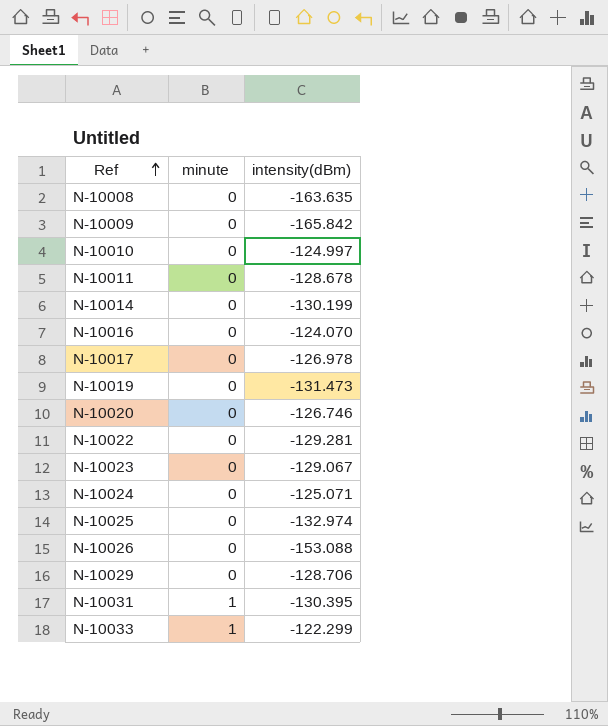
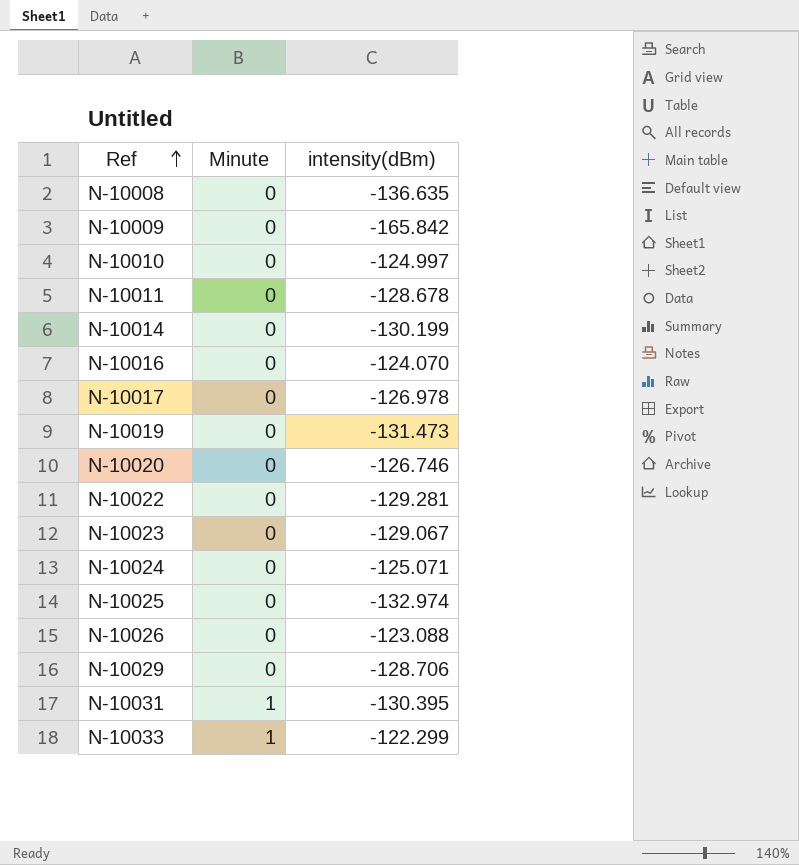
column name: minute -> Minute
N-10008 | intensity(dBm): -163.635 -> -136.635
N-10026 | intensity(dBm): -153.088 -> -123.088

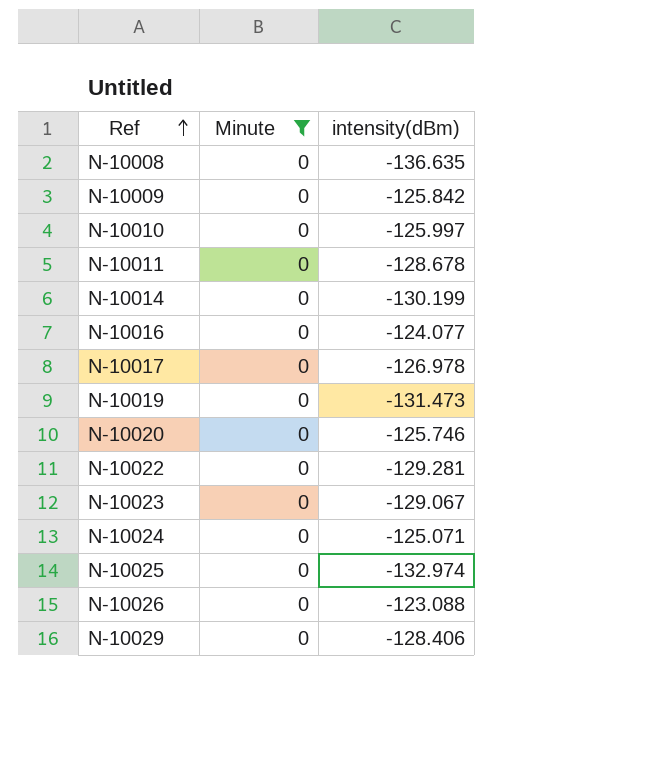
filter: none -> Minute = 0
N-10009 | intensity(dBm): -165.842 -> -125.842
N-10010 | intensity(dBm): -124.997 -> -125.997
N-10016 | intensity(dBm): -124.070 -> -124.077
N-10020 | intensity(dBm): -126.746 -> -125.746
N-10029 | intensity(dBm): -128.706 -> -128.406

